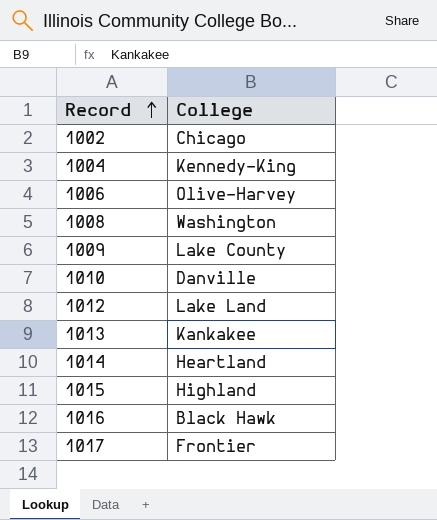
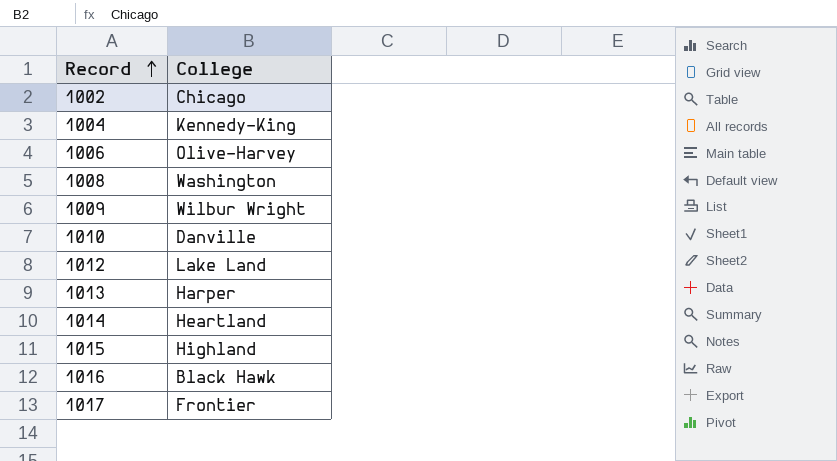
1009 | College: Lake County -> Wilbur Wright
1013 | College: Kankakee -> Harper

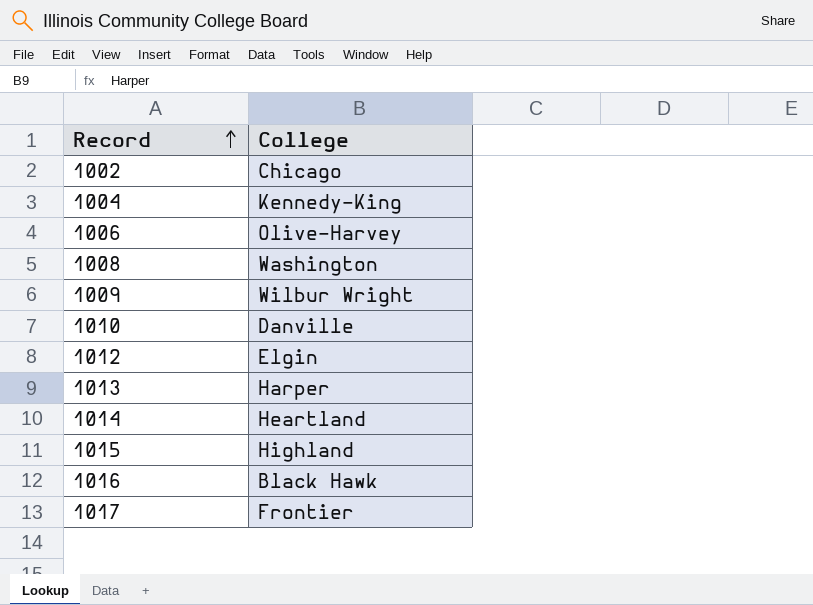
1012 | College: Lake Land -> Elgin

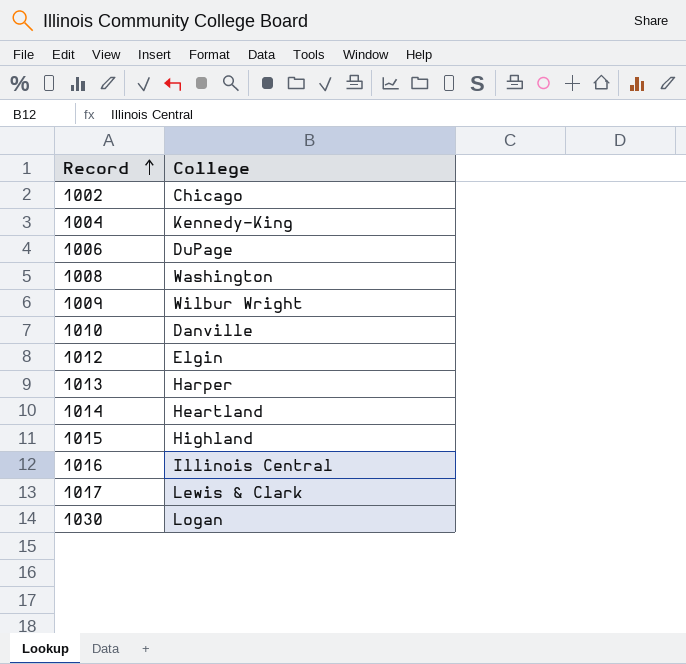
1006 | College: Olive-Harvey -> DuPage
1016 | College: Black Hawk -> Illinois Central
1017 | College: Frontier -> Lewis & Clark
row 1030: none -> Logan

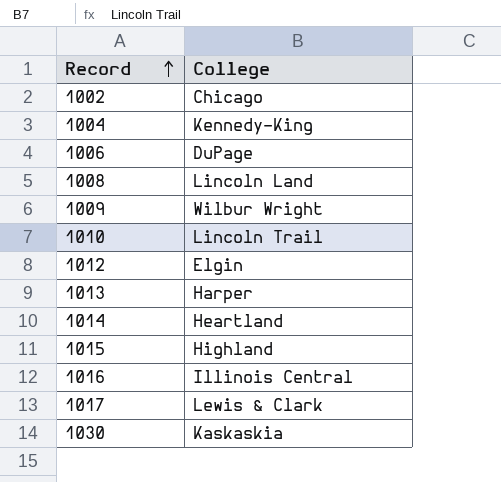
1008 | College: Washington -> Lincoln Land
1010 | College: Danville -> Lincoln Trail
1030 | College: Logan -> Kaskaskia

